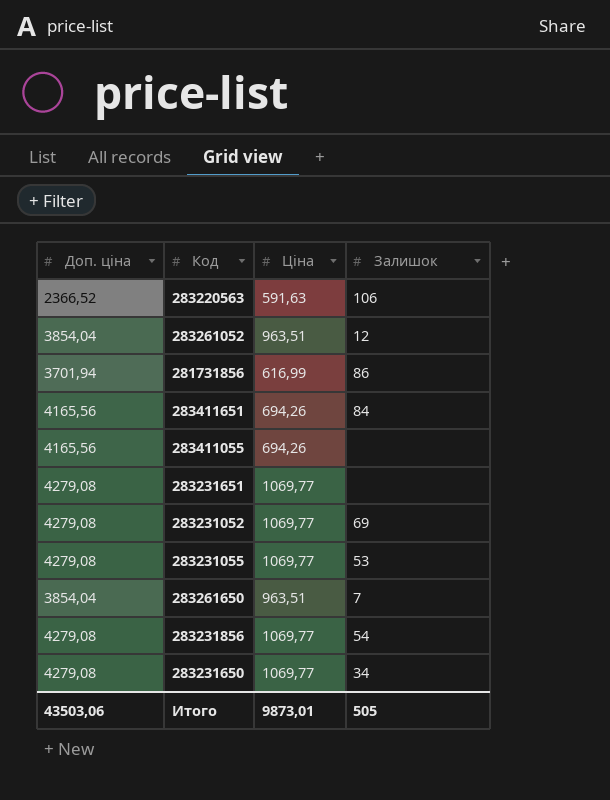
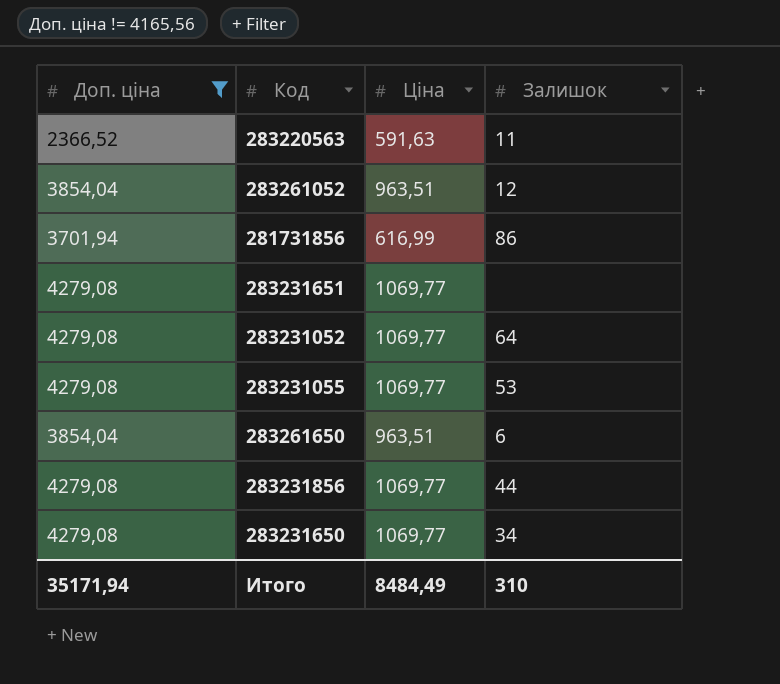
filter: none -> Доп. ціна != 4165,56
283220563 | Залишок: 106 -> 11
283231052 | Залишок: 69 -> 64
283261650 | Залишок: 7 -> 6
283231856 | Залишок: 54 -> 44
Итого | Доп. ціна: 43503,06 -> 35171,94
Итого | Ціна: 9873,01 -> 8484,49
Итого | Залишок: 505 -> 310

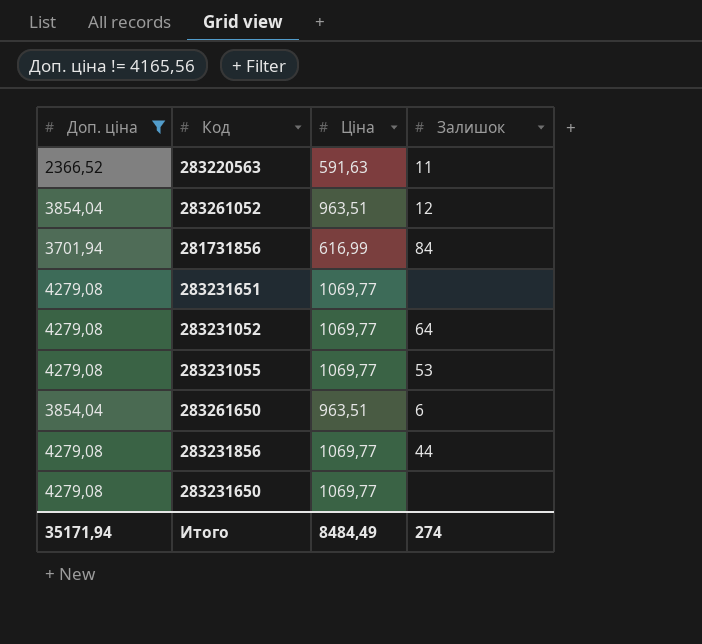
281731856 | Залишок: 86 -> 84
283231650 | Залишок: 34 -> none
Итого | Залишок: 310 -> 274

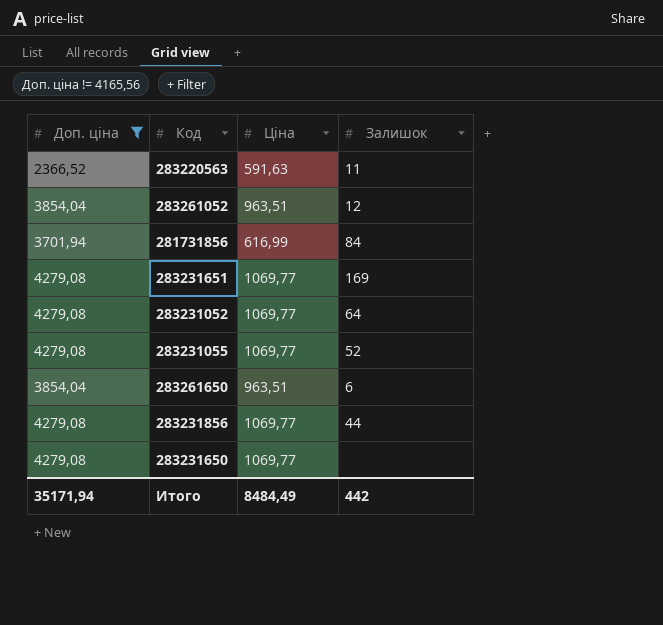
283231651 | Залишок: none -> 169
283231055 | Залишок: 53 -> 52
Итого | Залишок: 274 -> 442

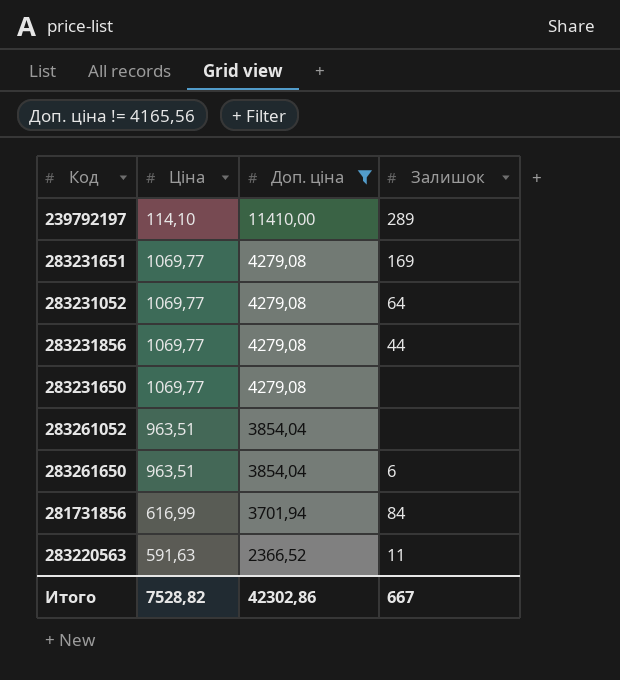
row order: none -> Доп. ціна descending
column Доп. ціна | position: 1 -> 3
row 283231055: 4279,08 | 1069,77 | 52 -> none
row 239792197: none -> 114,10 | 11410,00 | 289
283261052 | Залишок: 12 -> none
Итого | Ціна: 8484,49 -> 7528,82
Итого | Доп. ціна: 35171,94 -> 42302,86
Итого | Залишок: 442 -> 667

